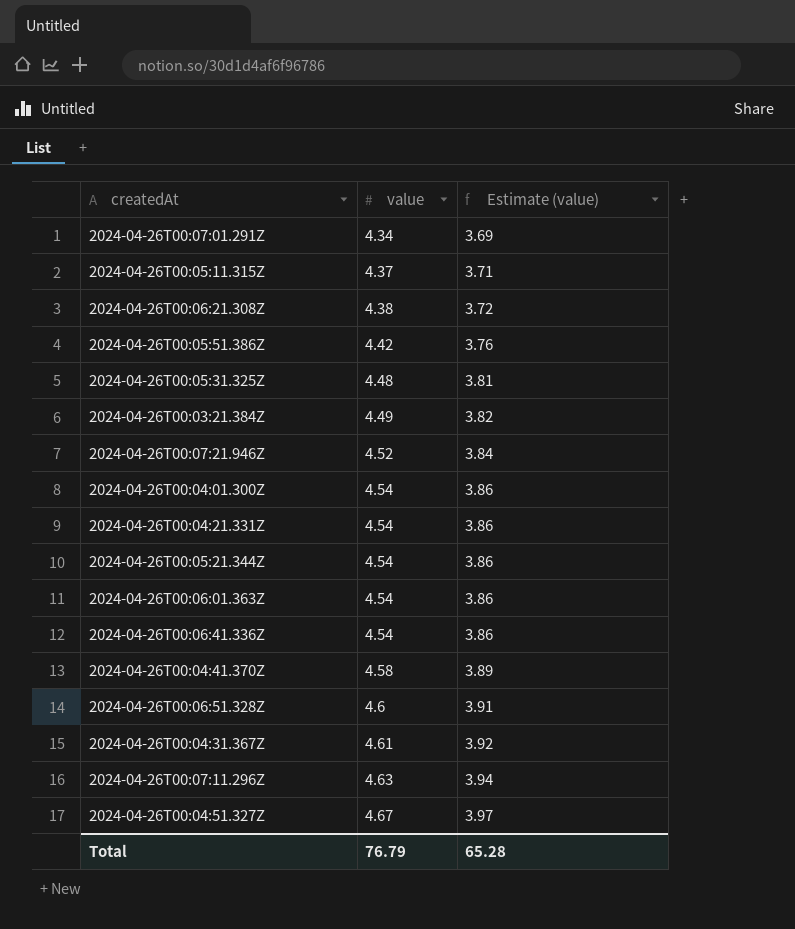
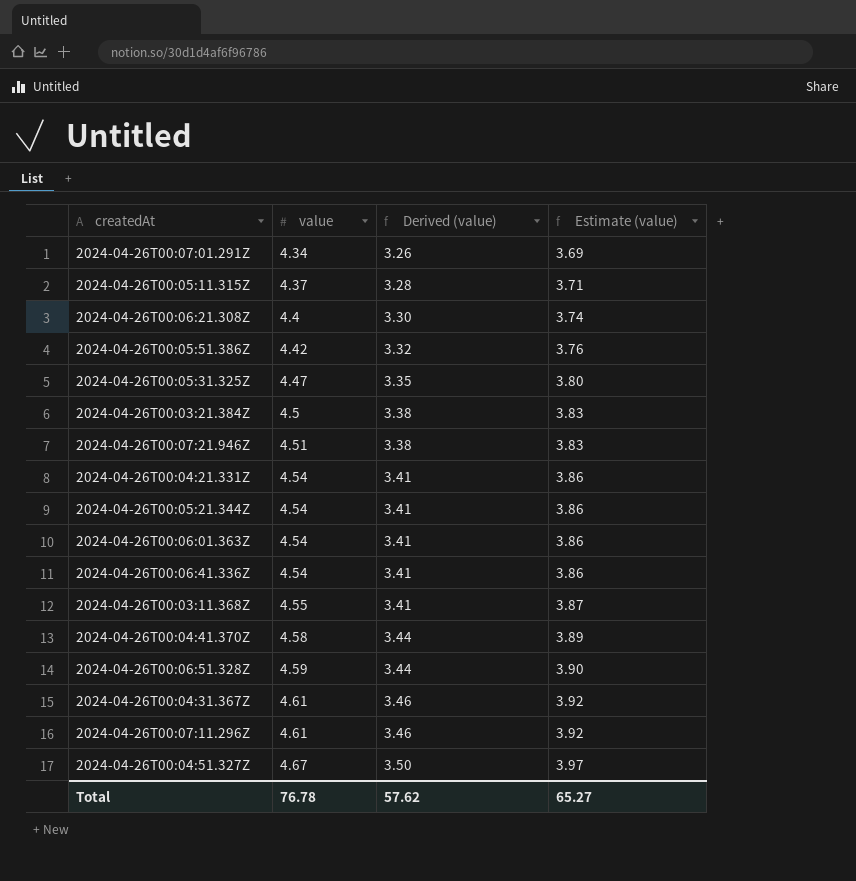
column Derived (value) | formula: none -> [value] * 0.75
row 2024-04-26T00:04:01.300Z: 4.54 | 3.86 -> none
2024-04-26T00:06:21.308Z | value: 4.38 -> 4.4
2024-04-26T00:06:21.308Z | Estimate (value): 3.72 -> 3.74
2024-04-26T00:05:31.325Z | value: 4.48 -> 4.47
2024-04-26T00:05:31.325Z | Estimate (value): 3.81 -> 3.80
2024-04-26T00:03:21.384Z | value: 4.49 -> 4.5
2024-04-26T00:03:21.384Z | Estimate (value): 3.82 -> 3.83
2024-04-26T00:07:21.946Z | value: 4.52 -> 4.51
2024-04-26T00:07:21.946Z | Estimate (value): 3.84 -> 3.83
row 2024-04-26T00:03:11.368Z: none -> 4.55 | 3.41 | 3.87
2024-04-26T00:06:51.328Z | value: 4.6 -> 4.59
2024-04-26T00:06:51.328Z | Estimate (value): 3.91 -> 3.90
2024-04-26T00:07:11.296Z | value: 4.63 -> 4.61
2024-04-26T00:07:11.296Z | Estimate (value): 3.94 -> 3.92
Total | value: 76.79 -> 76.78
Total | Estimate (value): 65.28 -> 65.27

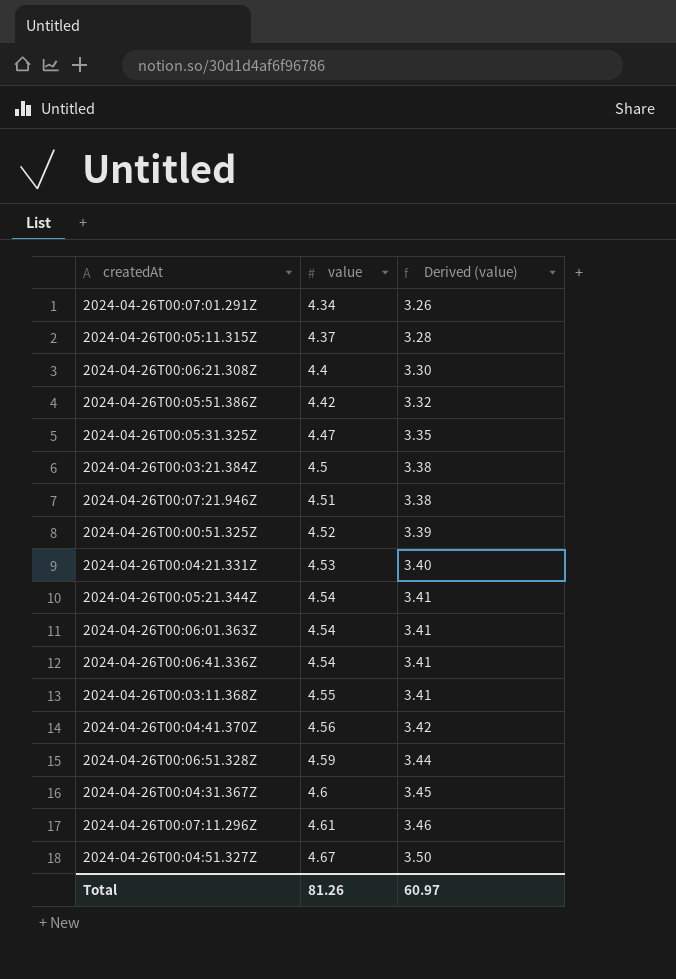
column Estimate (value) | formula: [value] * 0.85 -> none
row 2024-04-26T00:00:51.325Z: none -> 4.52 | 3.39
2024-04-26T00:04:21.331Z | value: 4.54 -> 4.53
2024-04-26T00:04:21.331Z | Derived (value): 3.41 -> 3.40
2024-04-26T00:04:41.370Z | value: 4.58 -> 4.56
2024-04-26T00:04:41.370Z | Derived (value): 3.44 -> 3.42
2024-04-26T00:04:31.367Z | value: 4.61 -> 4.6
2024-04-26T00:04:31.367Z | Derived (value): 3.46 -> 3.45
Total | value: 76.78 -> 81.26
Total | Derived (value): 57.62 -> 60.97

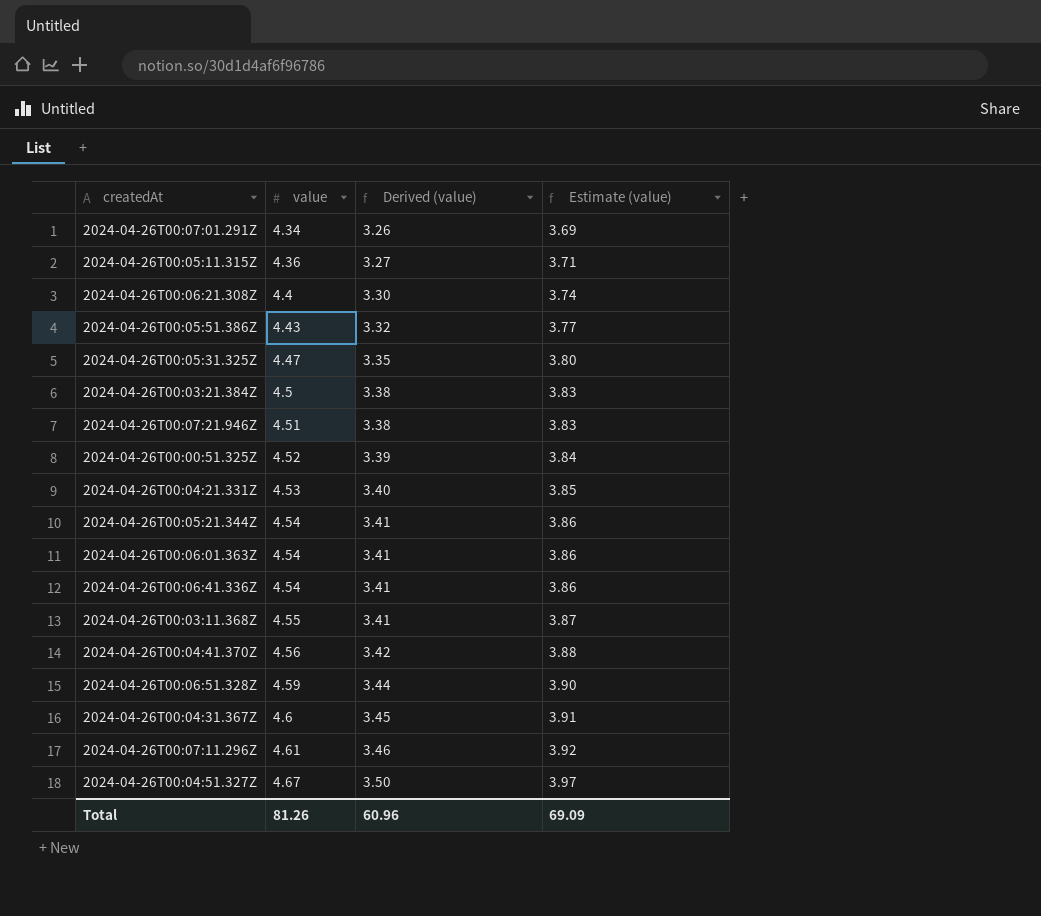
column Estimate (value) | formula: none -> [value] * 0.85
2024-04-26T00:05:11.315Z | value: 4.37 -> 4.36
2024-04-26T00:05:11.315Z | Derived (value): 3.28 -> 3.27
2024-04-26T00:05:51.386Z | value: 4.42 -> 4.43
Total | Derived (value): 60.97 -> 60.96

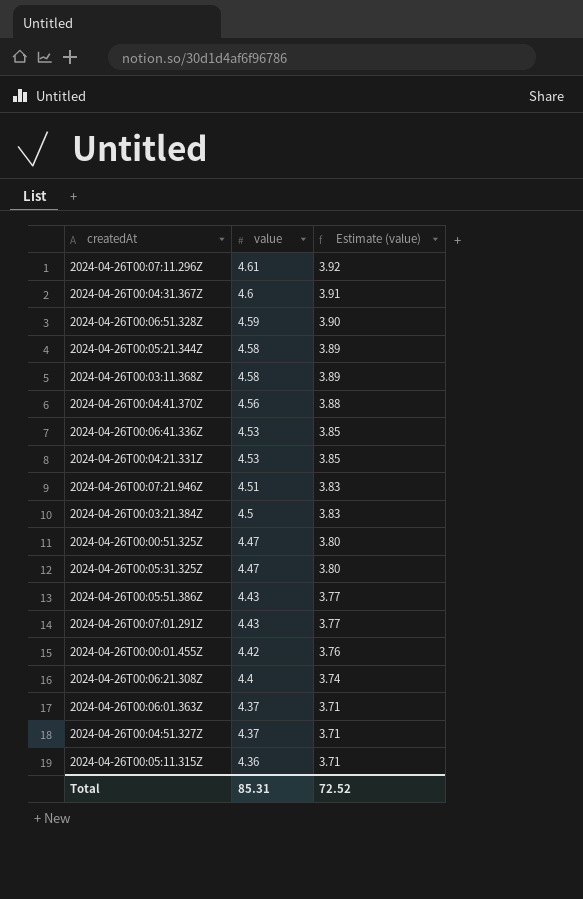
row order: value ascending -> value descending
column Derived (value) | formula: [value] * 0.75 -> none
2024-04-26T00:05:21.344Z | value: 4.54 -> 4.58
2024-04-26T00:05:21.344Z | Estimate (value): 3.86 -> 3.89
2024-04-26T00:03:11.368Z | value: 4.55 -> 4.58
2024-04-26T00:03:11.368Z | Estimate (value): 3.87 -> 3.89
2024-04-26T00:06:41.336Z | value: 4.54 -> 4.53
2024-04-26T00:06:41.336Z | Estimate (value): 3.86 -> 3.85
2024-04-26T00:00:51.325Z | value: 4.52 -> 4.47
2024-04-26T00:00:51.325Z | Estimate (value): 3.84 -> 3.80
2024-04-26T00:07:01.291Z | value: 4.34 -> 4.43
2024-04-26T00:07:01.291Z | Estimate (value): 3.69 -> 3.77
row 2024-04-26T00:00:01.455Z: none -> 4.42 | 3.76
2024-04-26T00:06:01.363Z | value: 4.54 -> 4.37
2024-04-26T00:06:01.363Z | Estimate (value): 3.86 -> 3.71
2024-04-26T00:04:51.327Z | value: 4.67 -> 4.37
2024-04-26T00:04:51.327Z | Estimate (value): 3.97 -> 3.71
Total | value: 81.26 -> 85.31
Total | Estimate (value): 69.09 -> 72.52

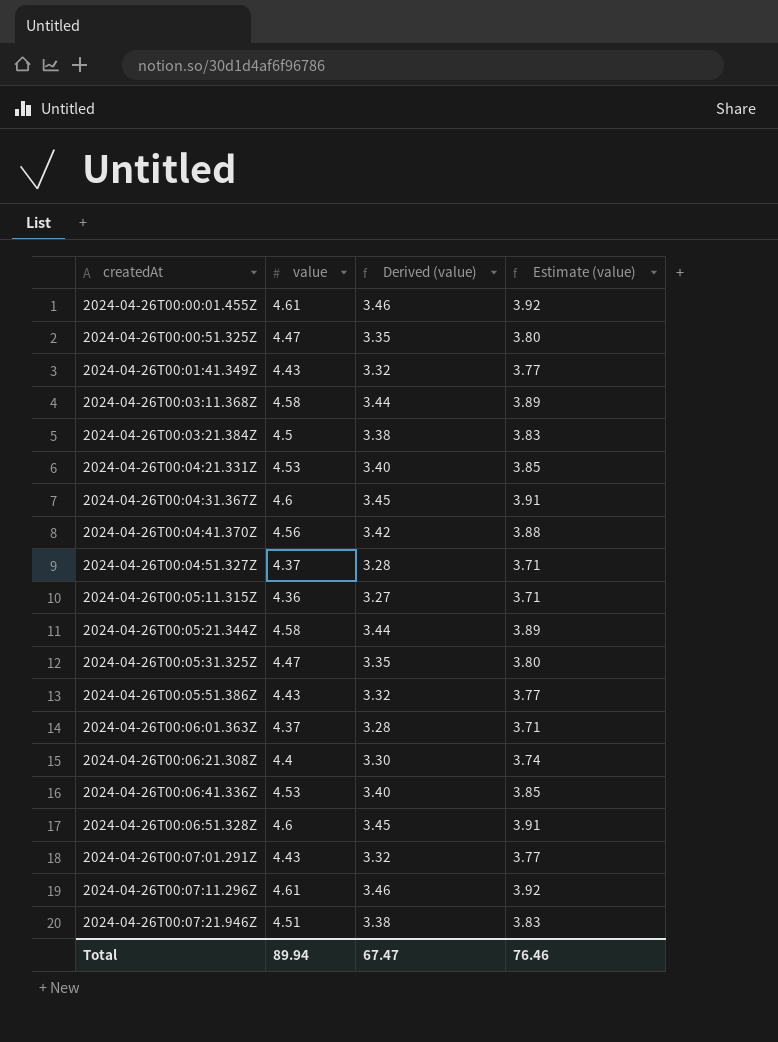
row order: value descending -> createdAt ascending
column Derived (value) | formula: none -> [value] * 0.75
2024-04-26T00:00:01.455Z | value: 4.42 -> 4.61
2024-04-26T00:00:01.455Z | Estimate (value): 3.76 -> 3.92
row 2024-04-26T00:01:41.349Z: none -> 4.43 | 3.32 | 3.77
2024-04-26T00:06:51.328Z | value: 4.59 -> 4.6
2024-04-26T00:06:51.328Z | Estimate (value): 3.90 -> 3.91
Total | value: 85.31 -> 89.94
Total | Estimate (value): 72.52 -> 76.46

